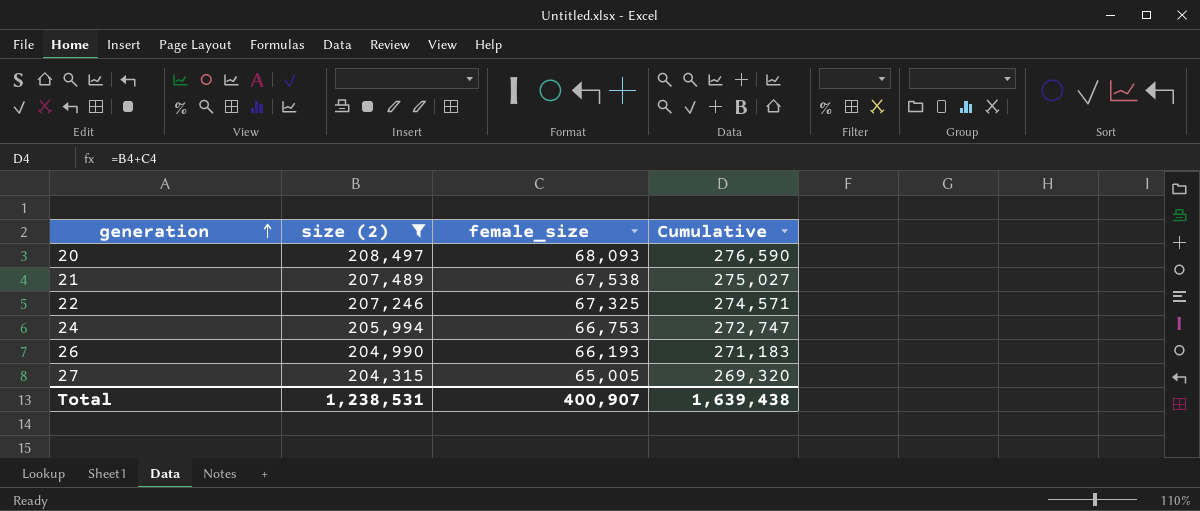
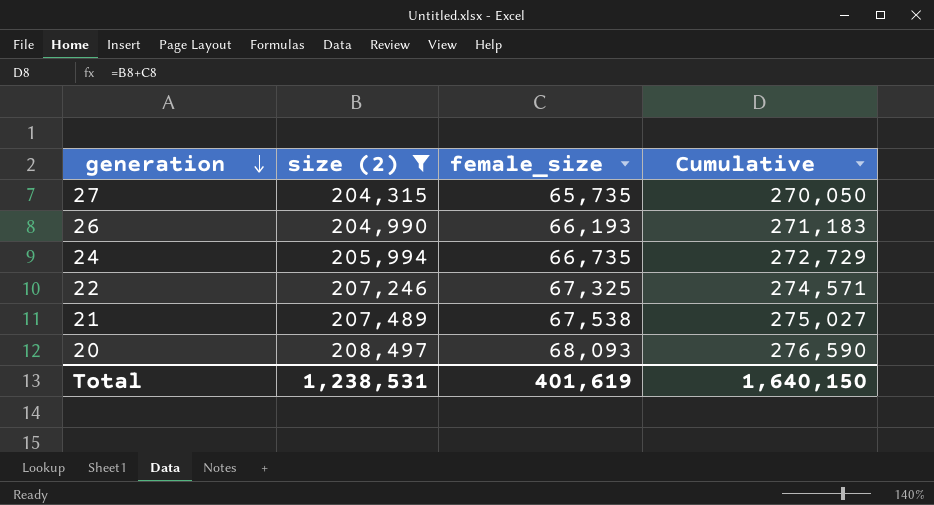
row order: generation ascending -> generation descending
27 | female_size: 65,005 -> 65,735
27 | Cumulative: 269,320 -> 270,050
24 | female_size: 66,753 -> 66,735
24 | Cumulative: 272,747 -> 272,729
Total | female_size: 400,907 -> 401,619
Total | Cumulative: 1,639,438 -> 1,640,150

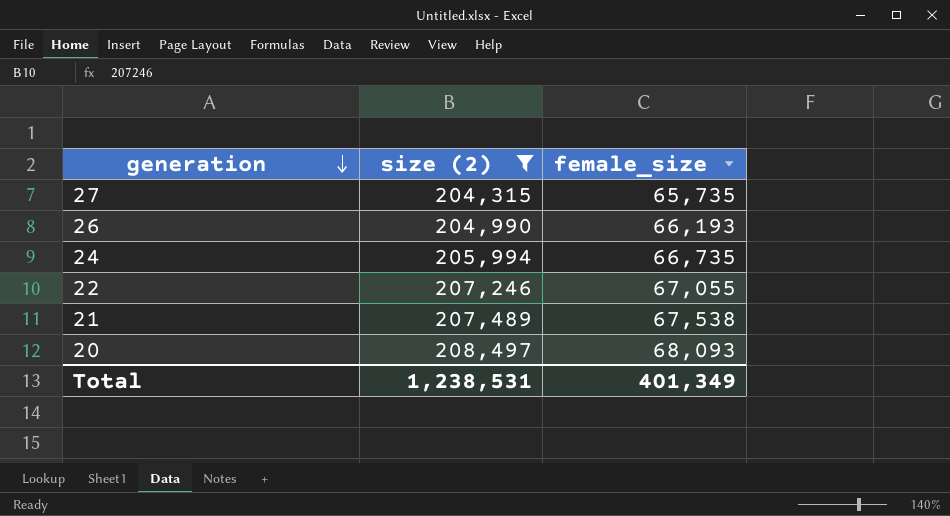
column Cumulative | formula: [size (2)] + [female_size] -> none
22 | female_size: 67,325 -> 67,055
Total | female_size: 401,619 -> 401,349

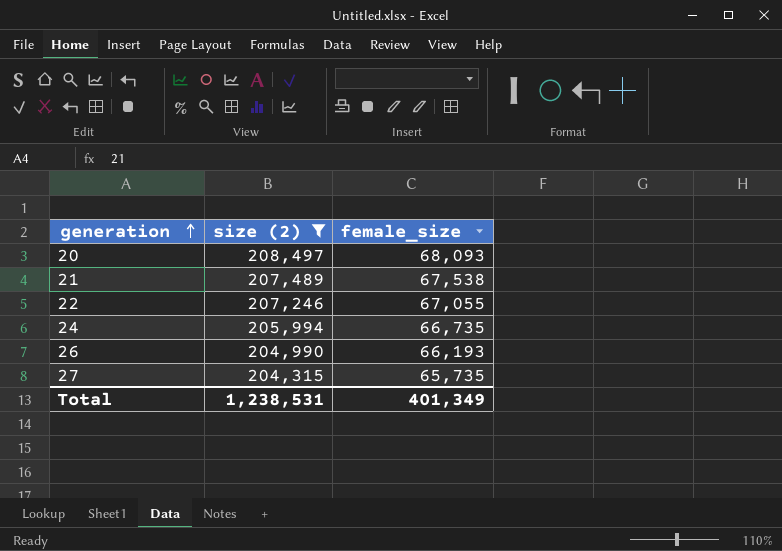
row order: generation descending -> generation ascending

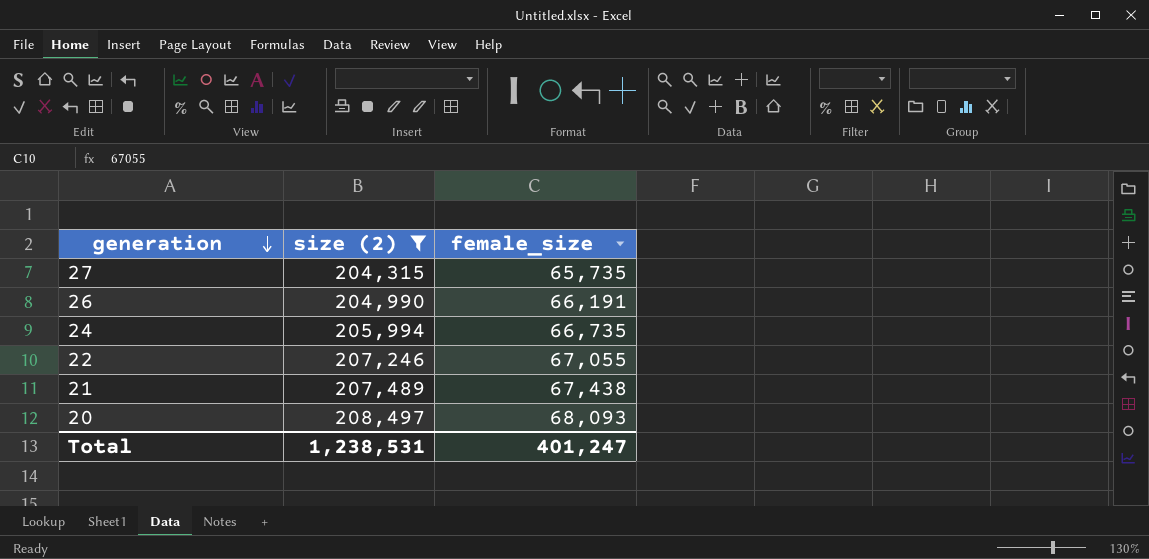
row order: generation ascending -> generation descending
26 | female_size: 66,193 -> 66,191
21 | female_size: 67,538 -> 67,438
Total | female_size: 401,349 -> 401,247

